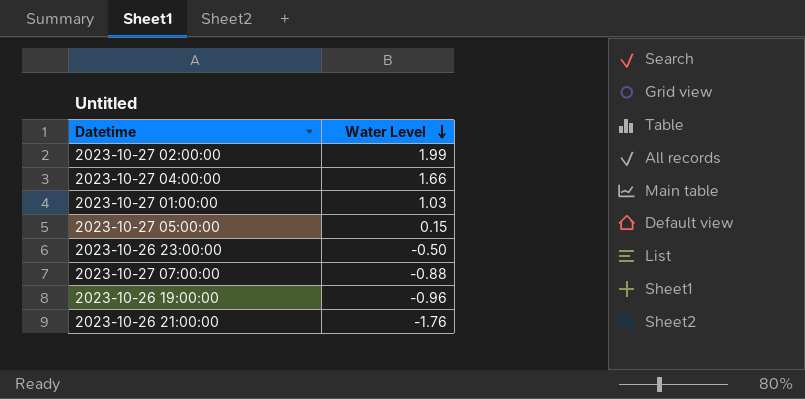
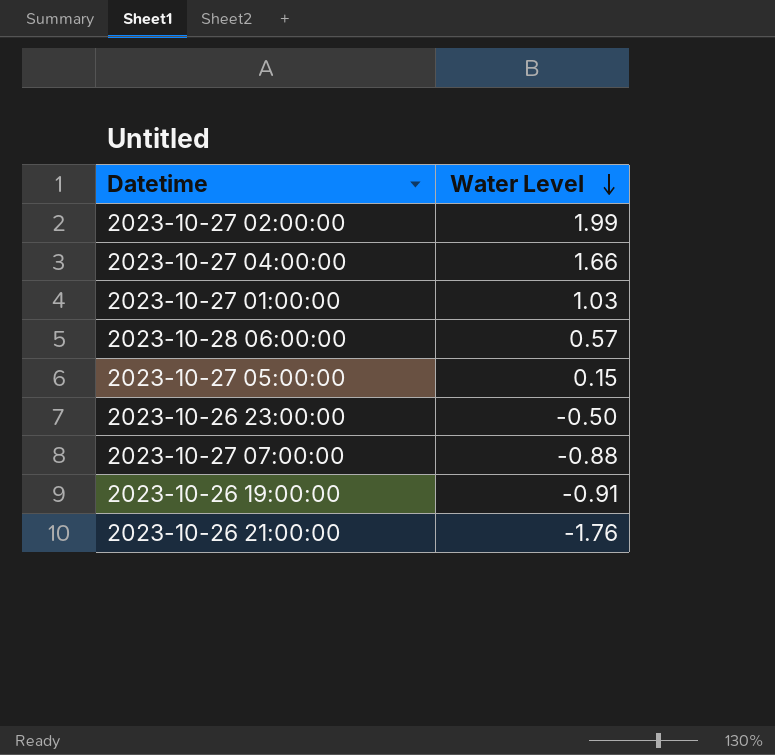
row 2023-10-28 06:00:00: none -> 0.57
2023-10-26 19:00:00 | Water Level: -0.96 -> -0.91

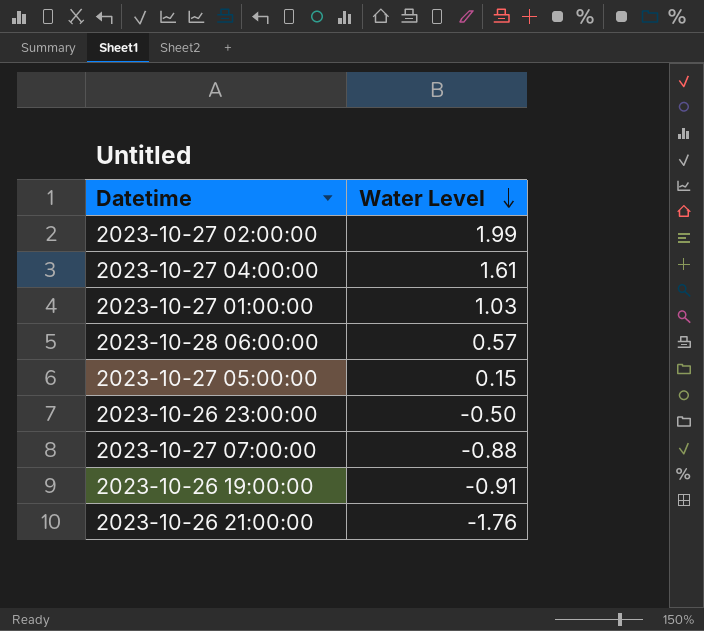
2023-10-27 04:00:00 | Water Level: 1.66 -> 1.61

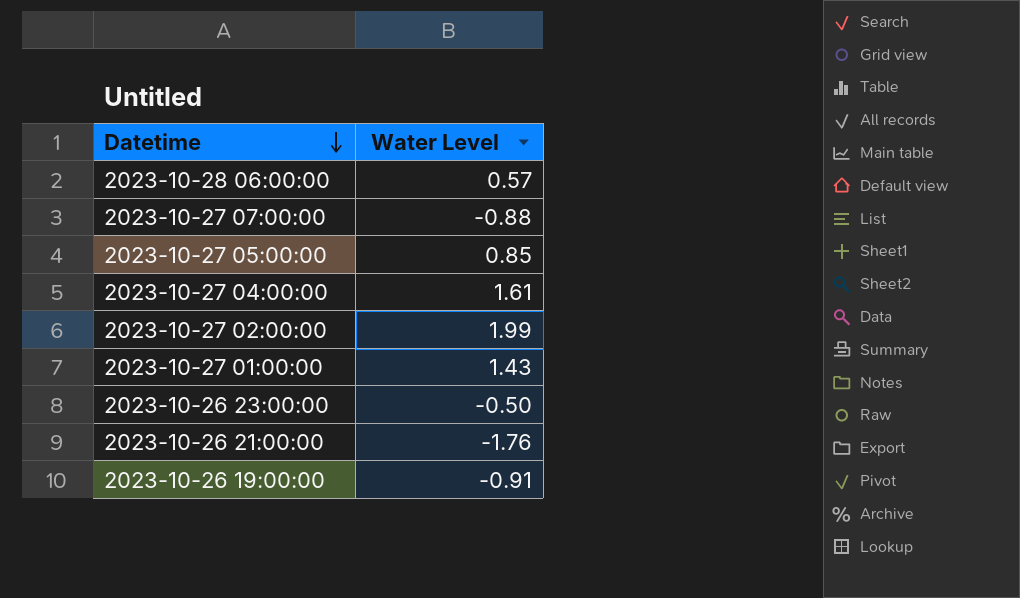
row order: Water Level descending -> Datetime descending
2023-10-27 05:00:00 | Water Level: 0.15 -> 0.85
2023-10-27 01:00:00 | Water Level: 1.03 -> 1.43

